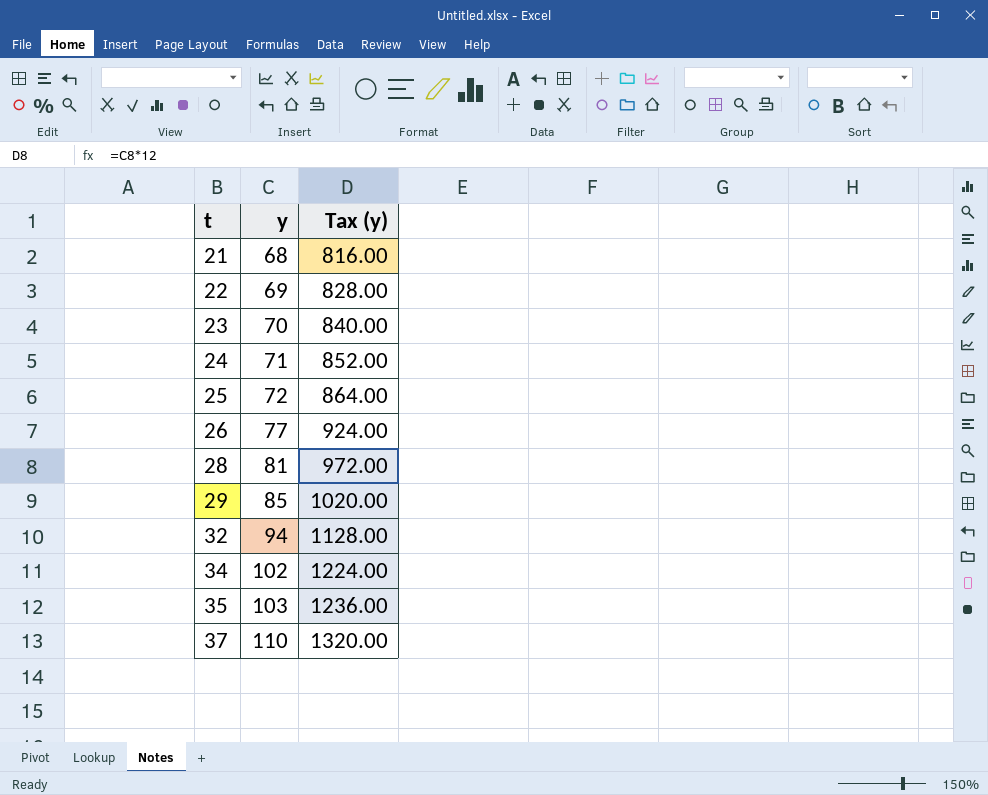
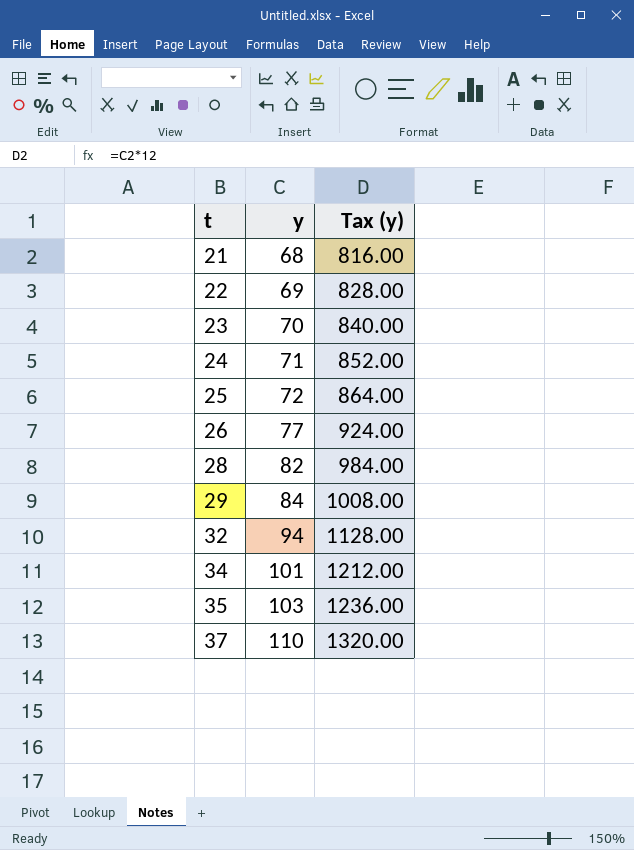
28 | y: 81 -> 82
28 | Tax (y): 972.00 -> 984.00
29 | y: 85 -> 84
29 | Tax (y): 1020.00 -> 1008.00
34 | y: 102 -> 101
34 | Tax (y): 1224.00 -> 1212.00

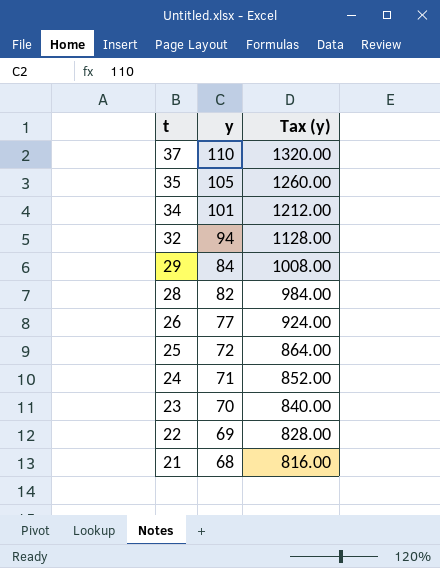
row order: t ascending -> t descending
35 | y: 103 -> 105
35 | Tax (y): 1236.00 -> 1260.00

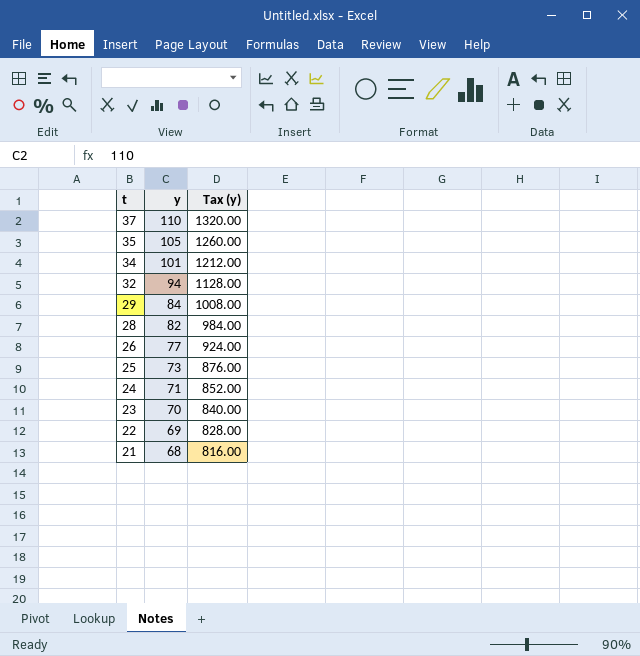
25 | y: 72 -> 73
25 | Tax (y): 864.00 -> 876.00

